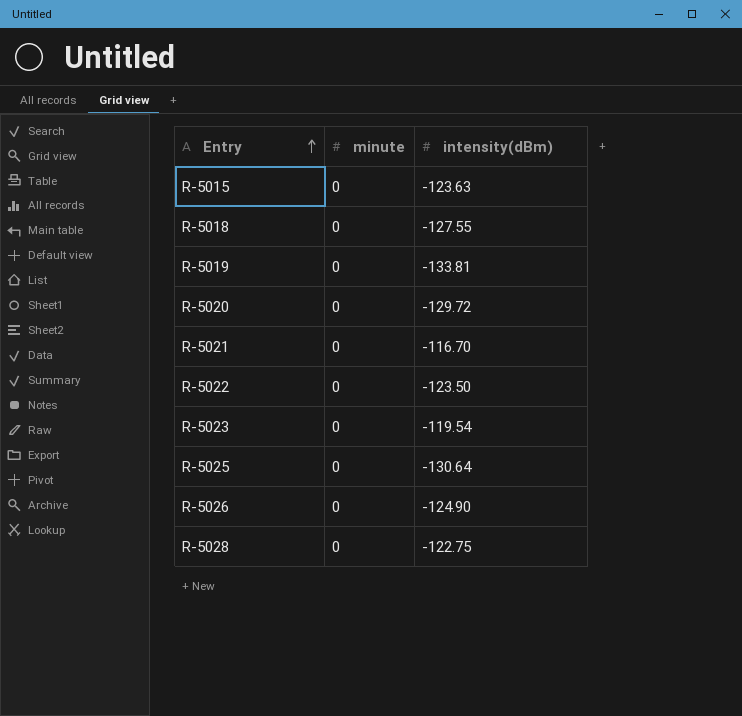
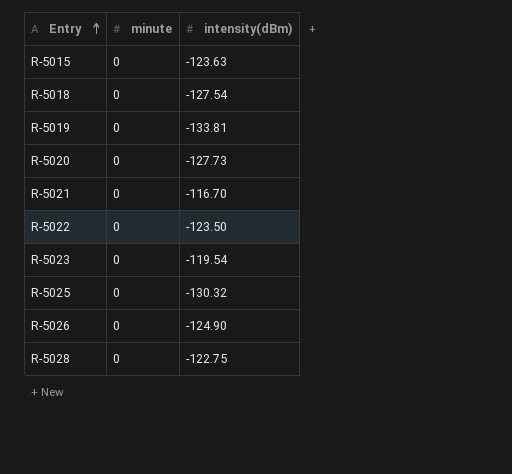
R-5018 | intensity(dBm): -127.55 -> -127.54
R-5020 | intensity(dBm): -129.72 -> -127.73
R-5025 | intensity(dBm): -130.64 -> -130.32

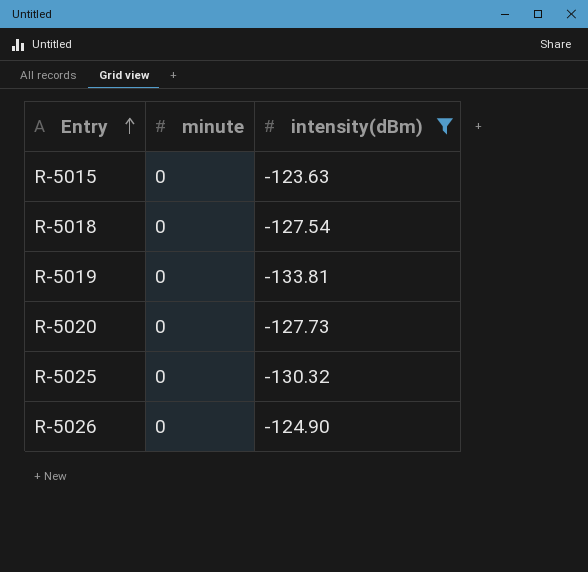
filter: none -> intensity(dBm) <= -123.63

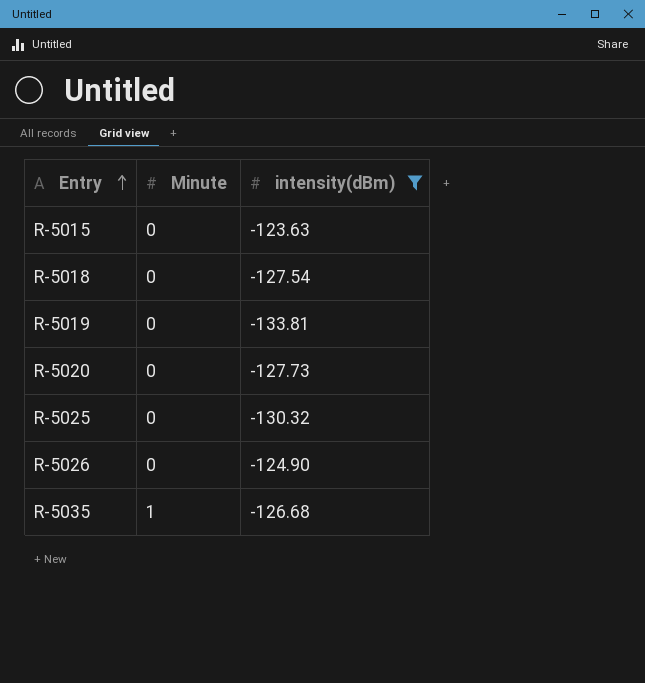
column name: minute -> Minute
row R-5035: none -> 1 | -126.68

